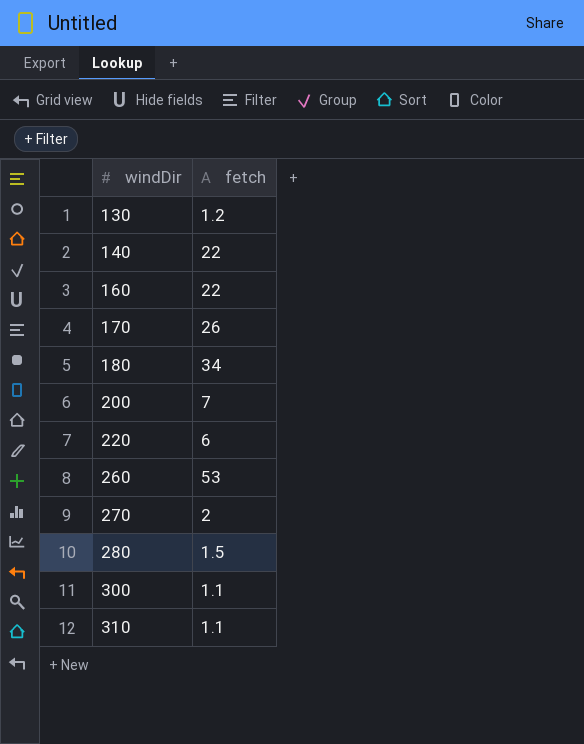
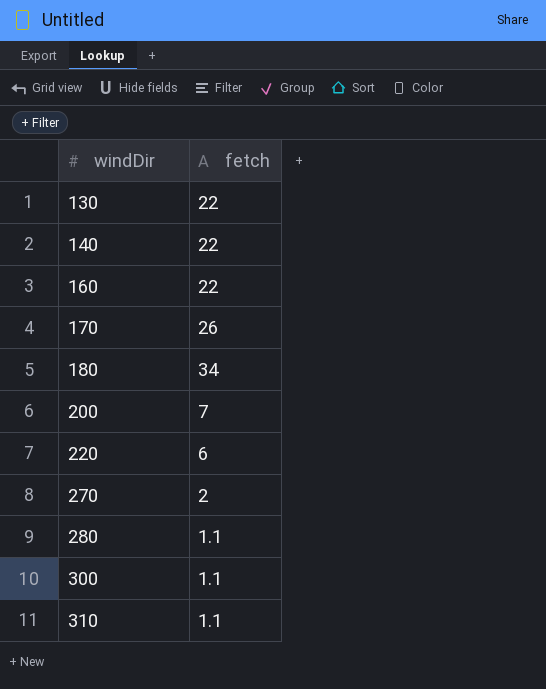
row 260: 53 -> none
130 | fetch: 1.2 -> 22
280 | fetch: 1.5 -> 1.1

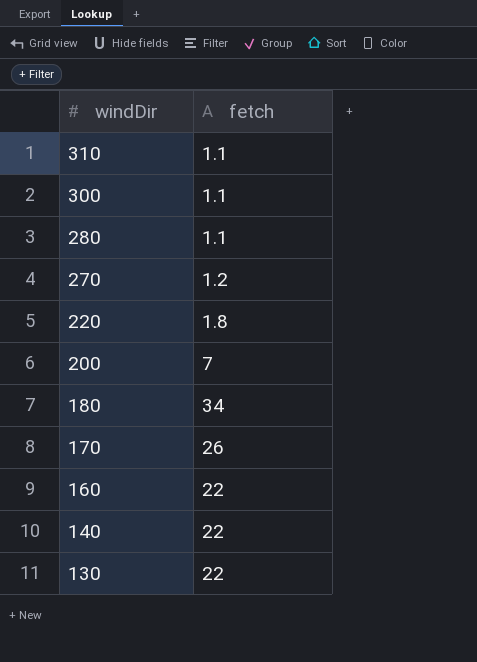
row order: windDir ascending -> windDir descending
270 | fetch: 2 -> 1.2
220 | fetch: 6 -> 1.8

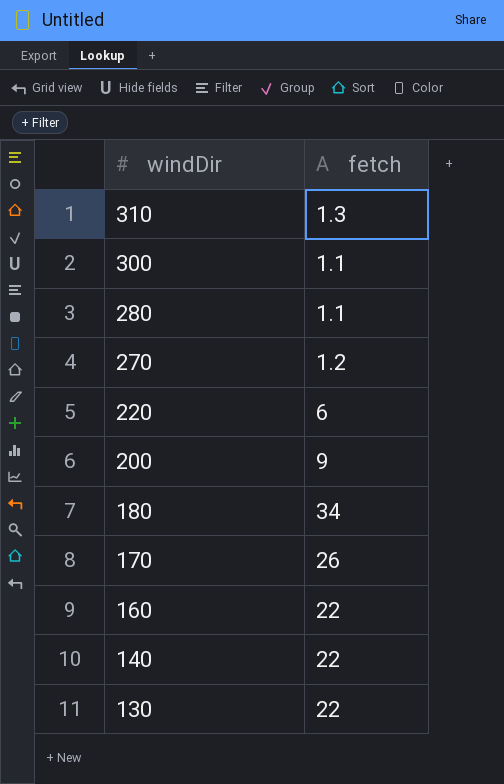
310 | fetch: 1.1 -> 1.3
220 | fetch: 1.8 -> 6
200 | fetch: 7 -> 9

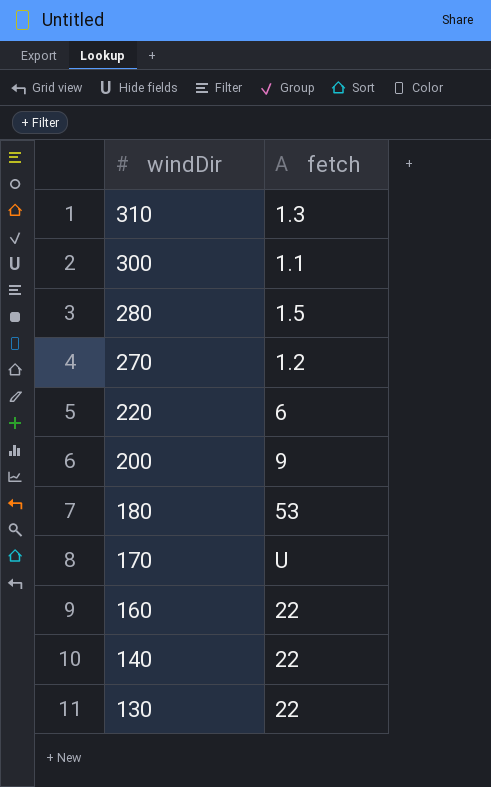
280 | fetch: 1.1 -> 1.5
180 | fetch: 34 -> 53
170 | fetch: 26 -> U

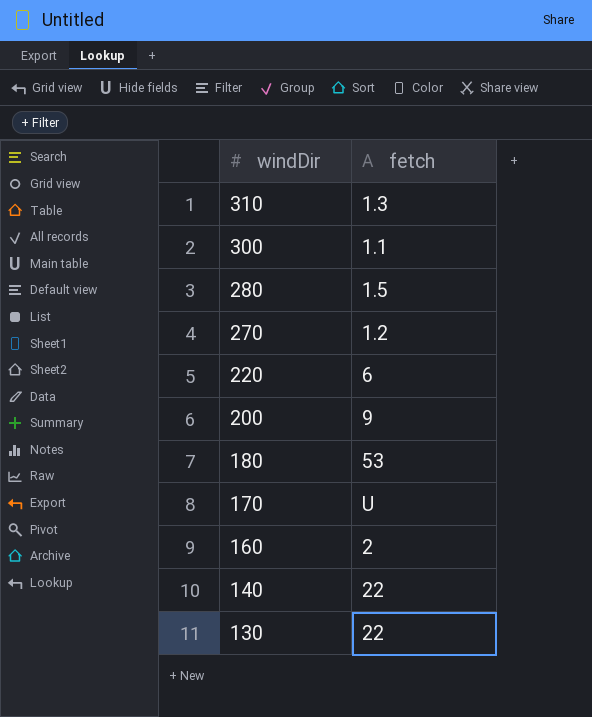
160 | fetch: 22 -> 2

